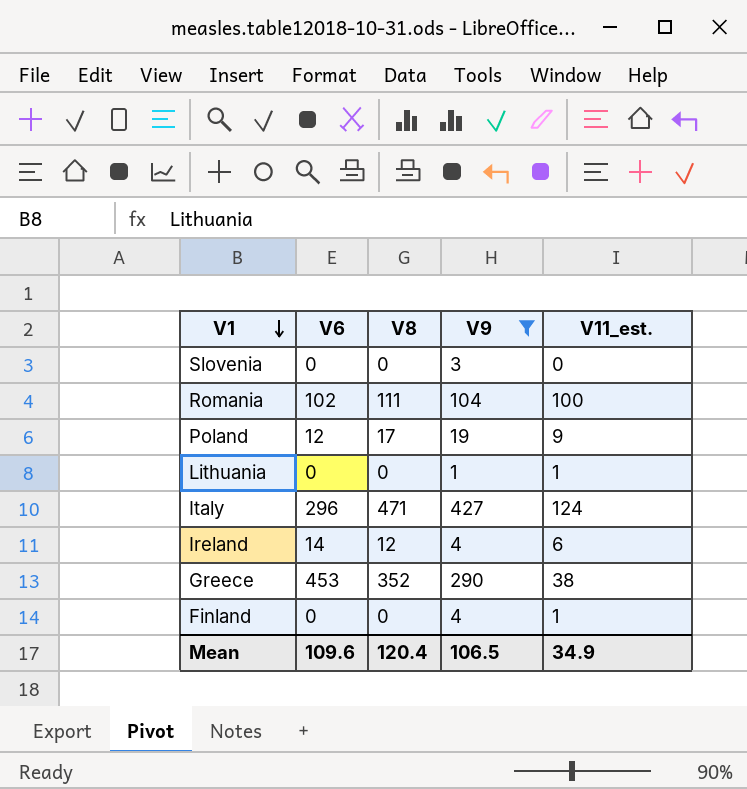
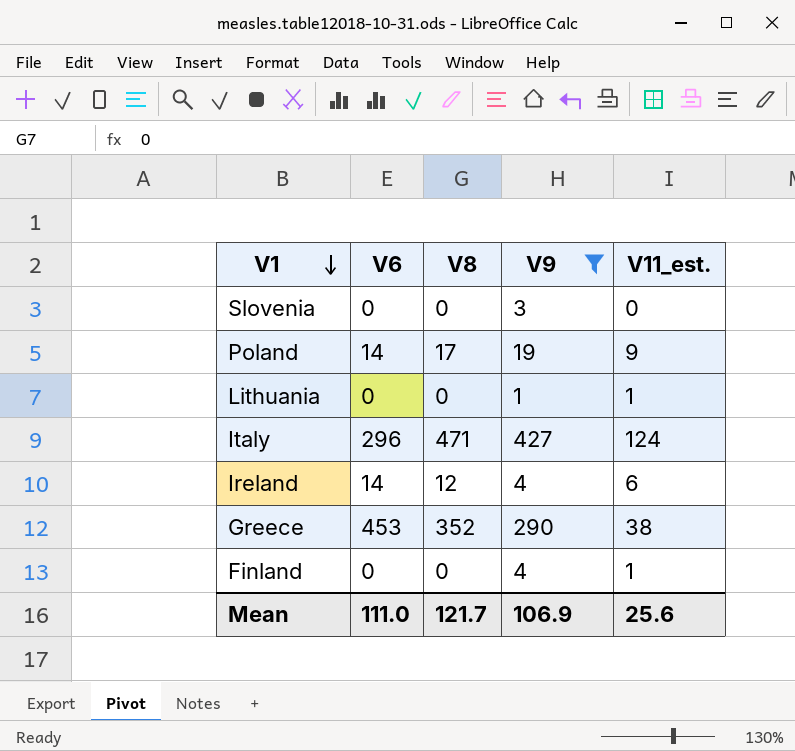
row Romania: 102 | 111 | 104 | 100 -> none
Poland | V6: 12 -> 14
Mean | V6: 109.6 -> 111.0
Mean | V8: 120.4 -> 121.7
Mean | V9: 106.5 -> 106.9
Mean | V11_est.: 34.9 -> 25.6

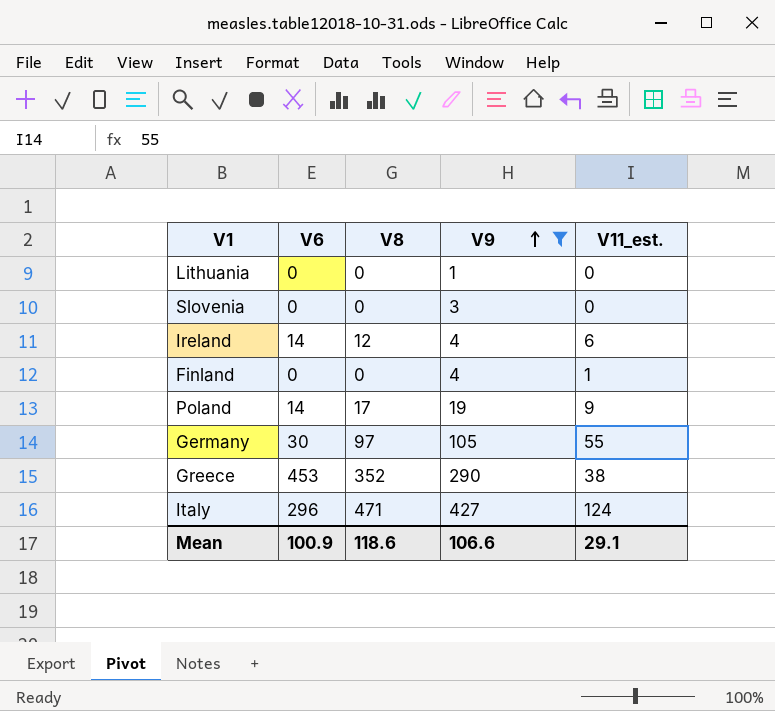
row order: V1 descending -> V9 ascending
Lithuania | V11_est.: 1 -> 0
row Germany: none -> 30 | 97 | 105 | 55
Mean | V6: 111.0 -> 100.9
Mean | V8: 121.7 -> 118.6
Mean | V9: 106.9 -> 106.6
Mean | V11_est.: 25.6 -> 29.1

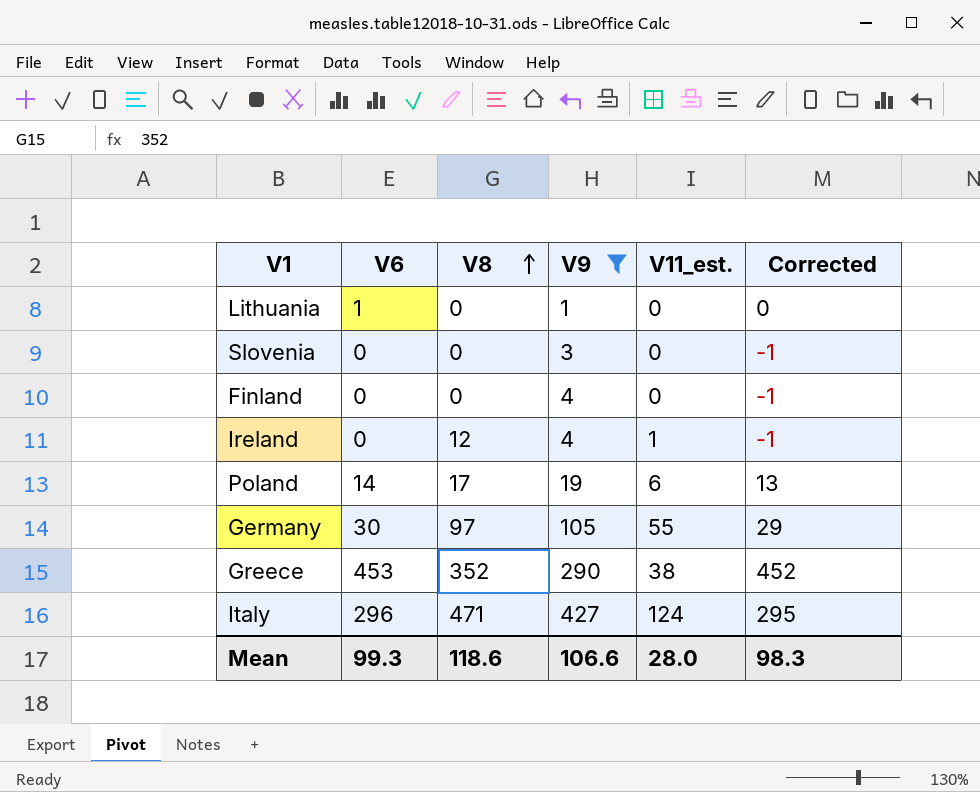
row order: V9 ascending -> V8 ascending
column Corrected | formula: none -> [V6] - 1
Lithuania | V6: 0 -> 1
Finland | V11_est.: 1 -> 0
Ireland | V6: 14 -> 0
Ireland | V11_est.: 6 -> 1
Poland | V11_est.: 9 -> 6
Mean | V6: 100.9 -> 99.3
Mean | V11_est.: 29.1 -> 28.0

